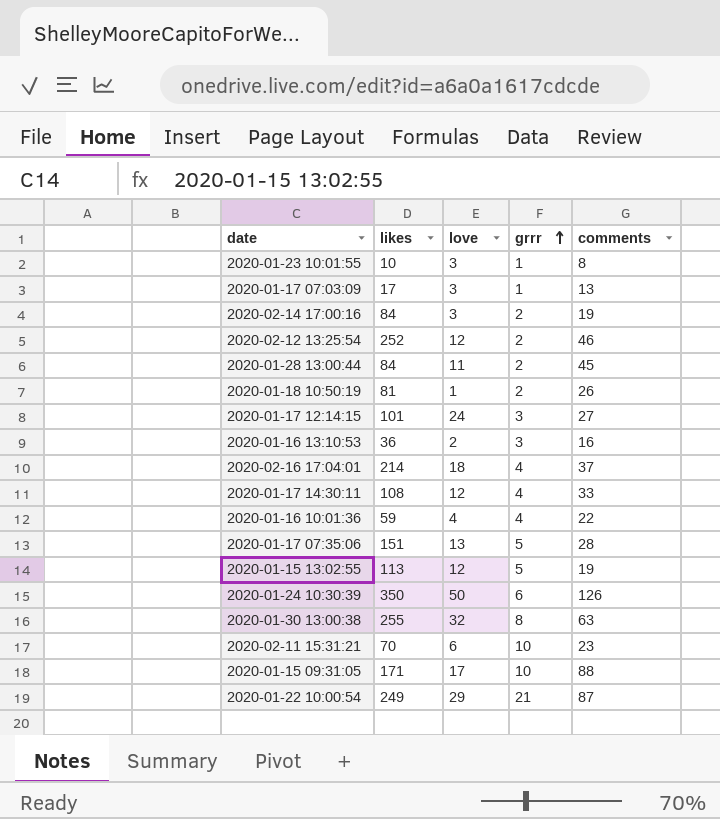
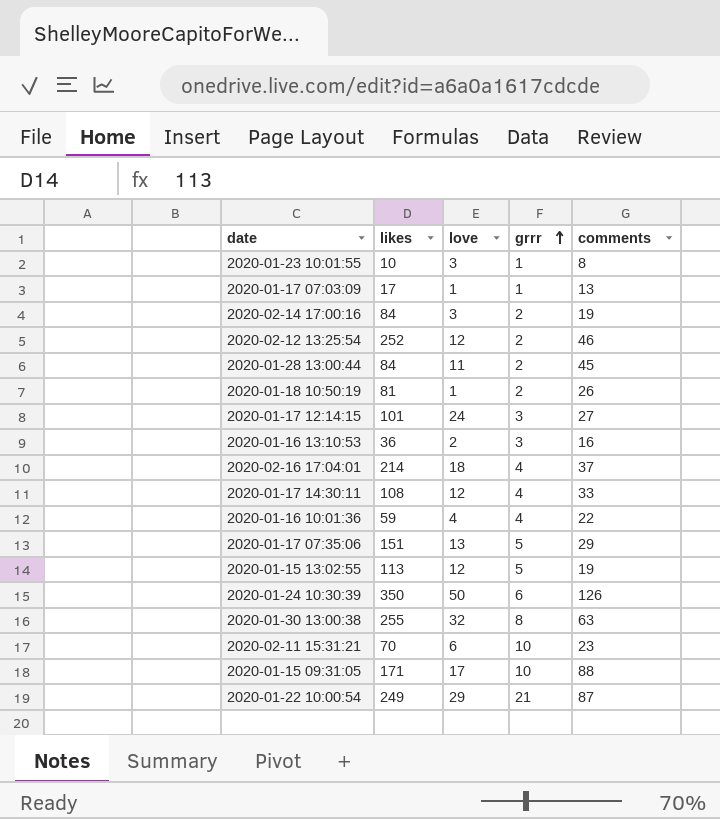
2020-01-17 07:03:09 | love: 3 -> 1
2020-01-17 07:35:06 | comments: 28 -> 29

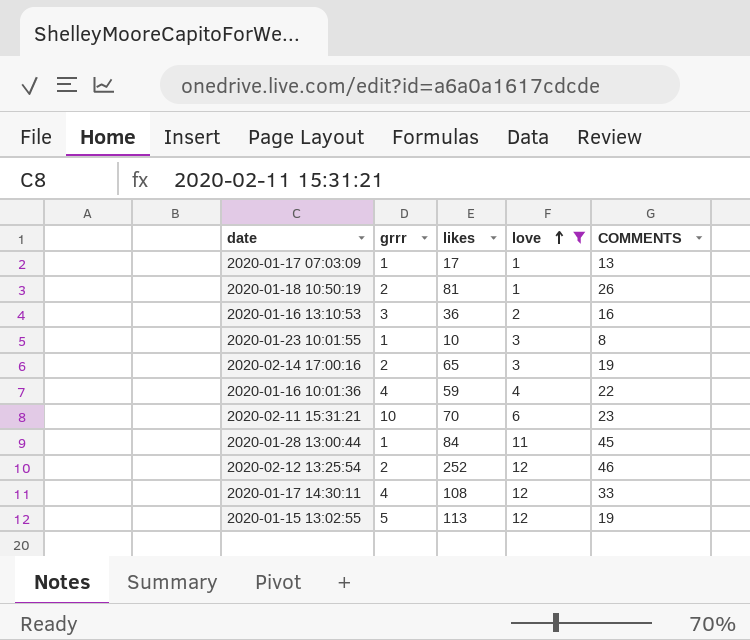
filter: none -> love <= 12
row order: grrr ascending -> love ascending
column grrr | position: 4 -> 2
column name: comments -> COMMENTS
2020-02-14 17:00:16 | likes: 84 -> 65
2020-01-28 13:00:44 | grrr: 2 -> 1

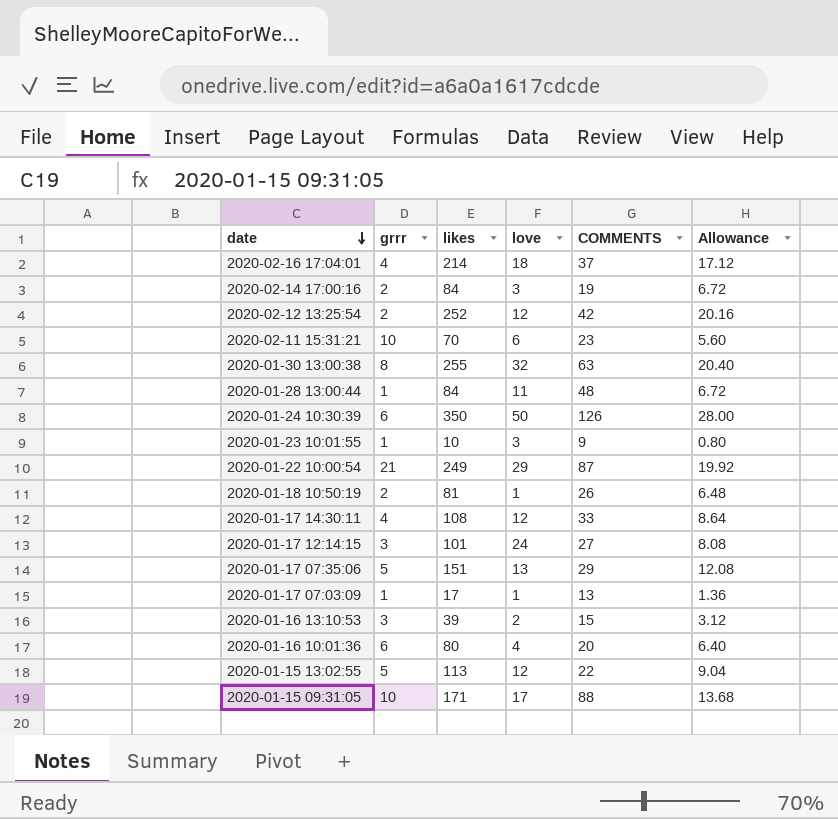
filter: love <= 12 -> none
row order: love ascending -> date descending
column Allowance | formula: none -> [likes] * 0.08
2020-02-14 17:00:16 | likes: 65 -> 84
2020-02-12 13:25:54 | COMMENTS: 46 -> 42
2020-01-28 13:00:44 | COMMENTS: 45 -> 48
2020-01-23 10:01:55 | COMMENTS: 8 -> 9
2020-01-16 13:10:53 | likes: 36 -> 39
2020-01-16 13:10:53 | COMMENTS: 16 -> 15
2020-01-16 10:01:36 | grrr: 4 -> 6
2020-01-16 10:01:36 | likes: 59 -> 80
2020-01-16 10:01:36 | COMMENTS: 22 -> 20
2020-01-15 13:02:55 | COMMENTS: 19 -> 22

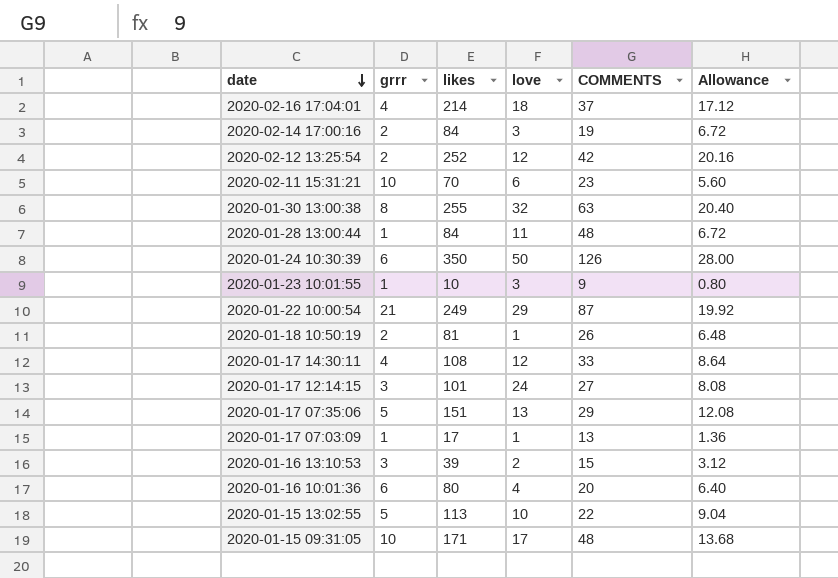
2020-01-15 13:02:55 | love: 12 -> 10
2020-01-15 09:31:05 | COMMENTS: 88 -> 48

